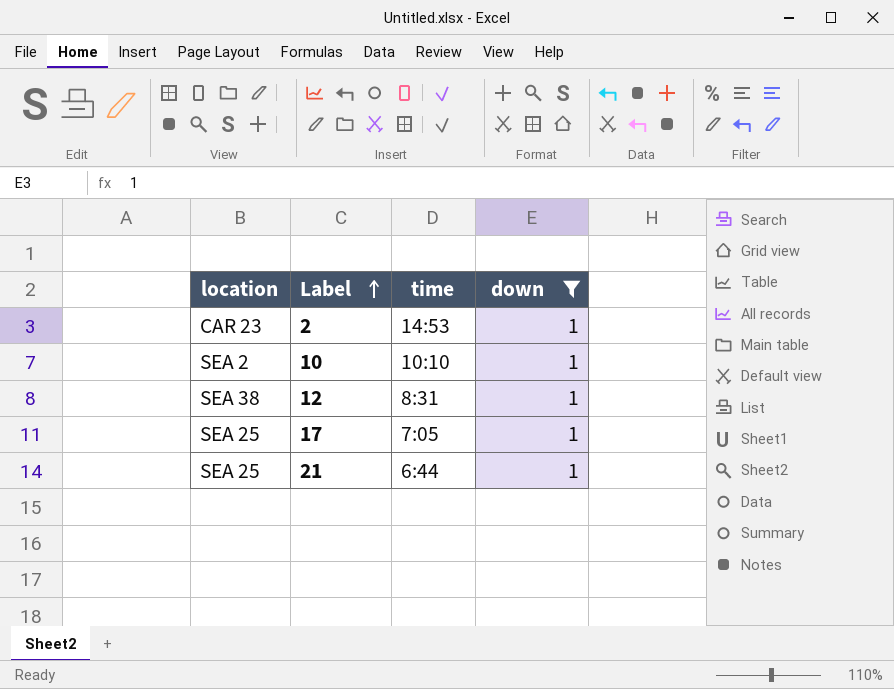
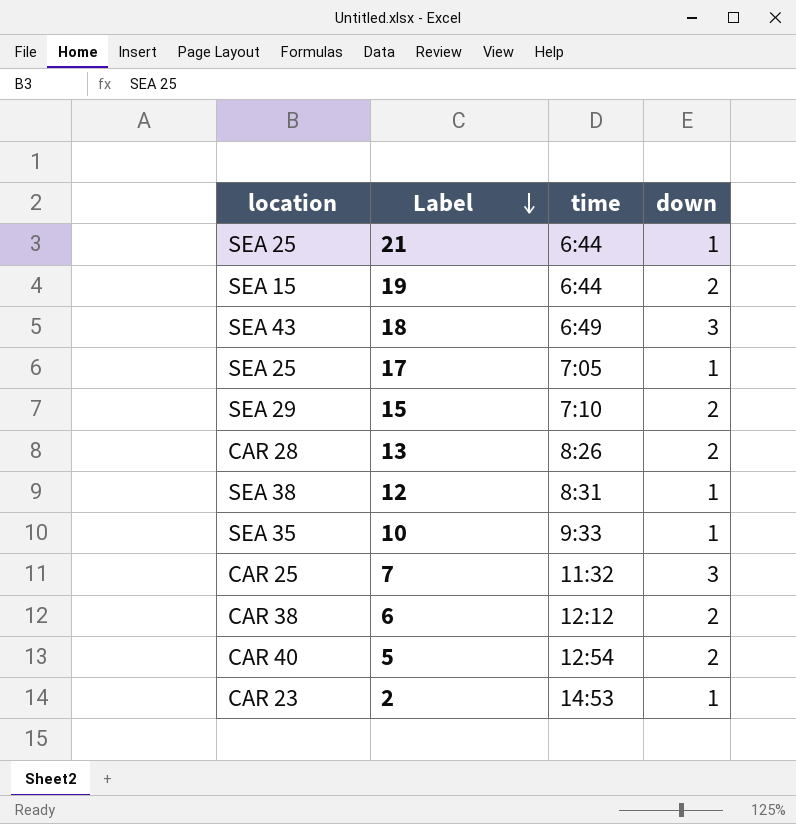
filter: down = 1 -> none
row order: Label ascending -> Label descending
10 | location: SEA 2 -> SEA 35
10 | time: 10:10 -> 9:33

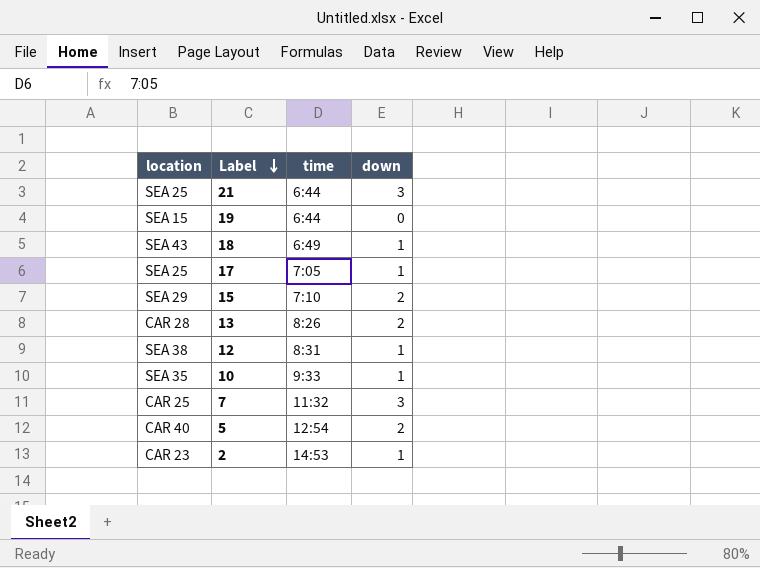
row 6: CAR 38 | 12:12 | 2 -> none
21 | down: 1 -> 3
19 | down: 2 -> 0
18 | down: 3 -> 1

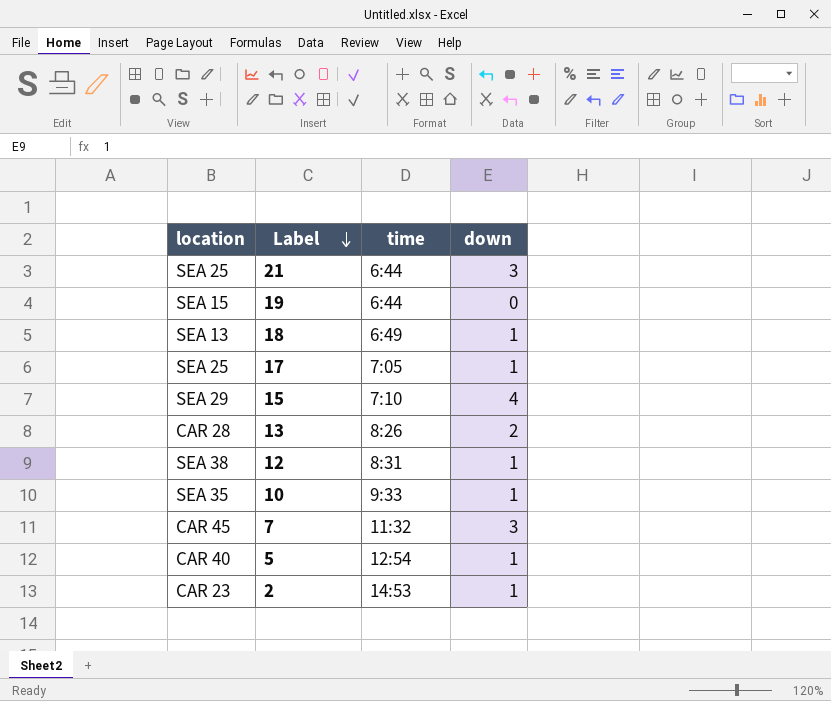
18 | location: SEA 43 -> SEA 13
15 | down: 2 -> 4
7 | location: CAR 25 -> CAR 45
5 | down: 2 -> 1

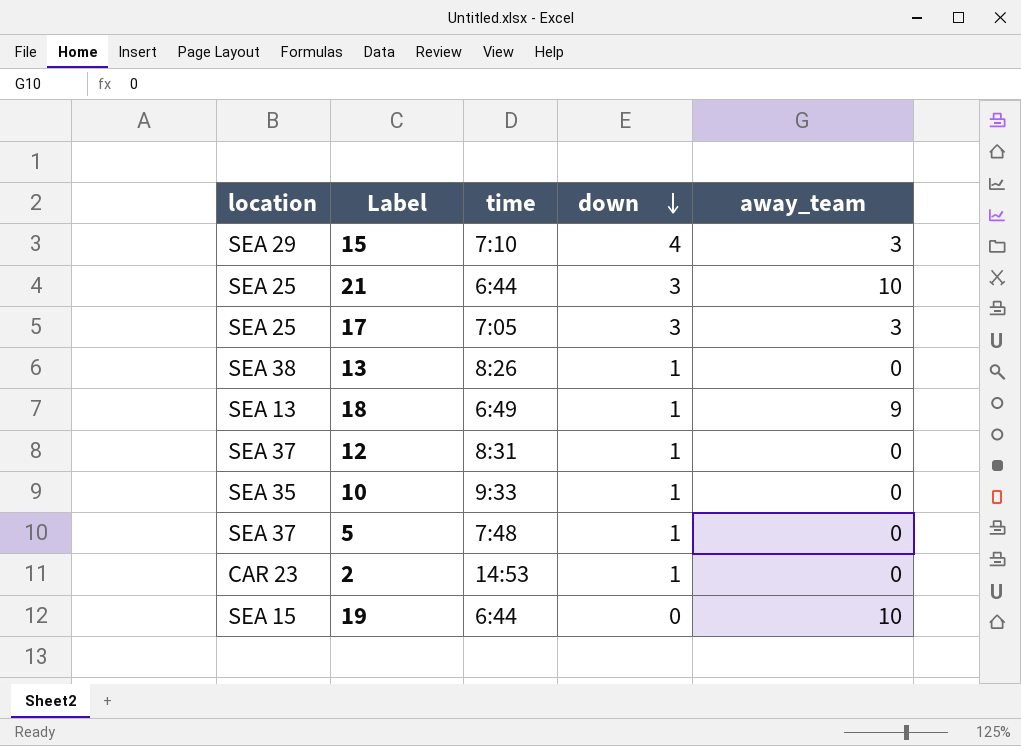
row order: Label descending -> down descending
column away_team | position: none -> 5
row 7: CAR 45 | 11:32 | 3 -> none
17 | down: 1 -> 3
13 | location: CAR 28 -> SEA 38
13 | down: 2 -> 1
12 | location: SEA 38 -> SEA 37
5 | location: CAR 40 -> SEA 37
5 | time: 12:54 -> 7:48

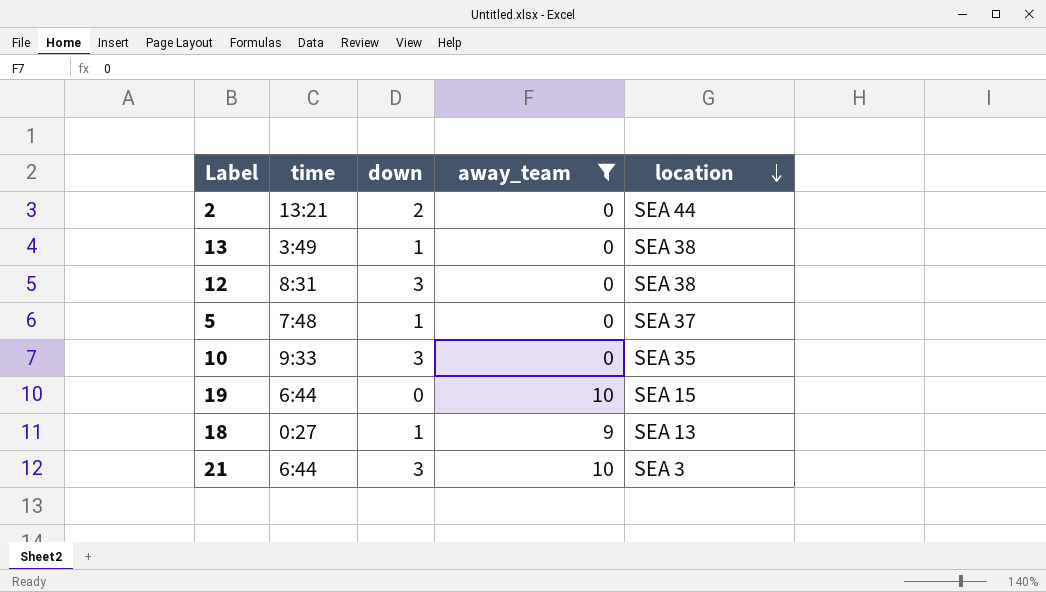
filter: none -> away_team != 3
row order: down descending -> location descending
column location | position: 1 -> 5
2 | time: 14:53 -> 13:21
2 | down: 1 -> 2
2 | location: CAR 23 -> SEA 44
13 | time: 8:26 -> 3:49
12 | down: 1 -> 3
12 | location: SEA 37 -> SEA 38
10 | down: 1 -> 3
18 | time: 6:49 -> 0:27
21 | location: SEA 25 -> SEA 3

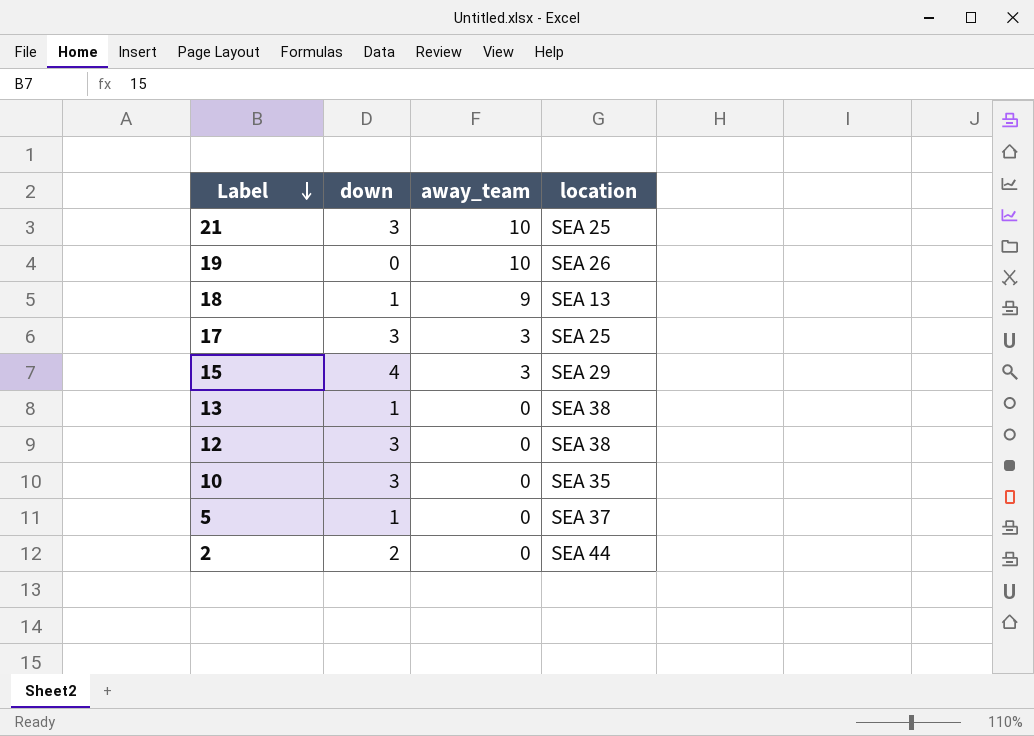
filter: away_team != 3 -> none
row order: location descending -> Label descending
column time | position: 2 -> none
21 | location: SEA 3 -> SEA 25
19 | location: SEA 15 -> SEA 26

